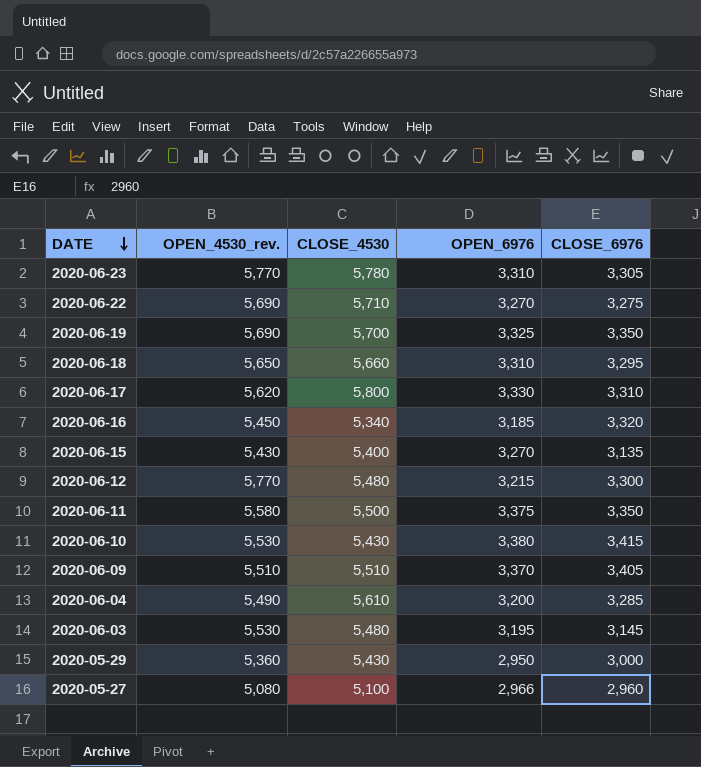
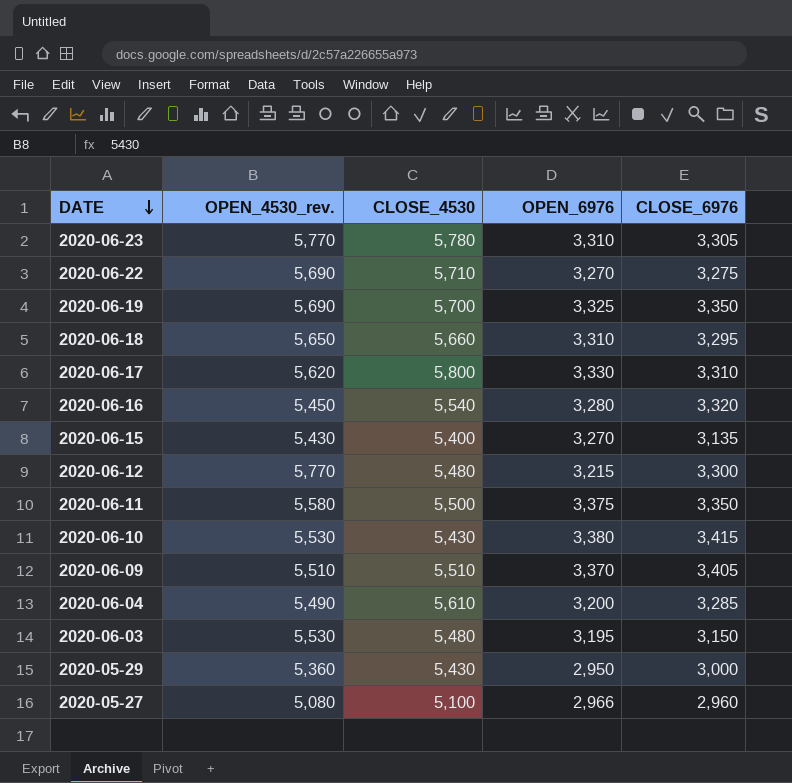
2020-06-16 | CLOSE_4530: 5,340 -> 5,540
2020-06-16 | OPEN_6976: 3,185 -> 3,280
2020-06-03 | CLOSE_6976: 3,145 -> 3,150

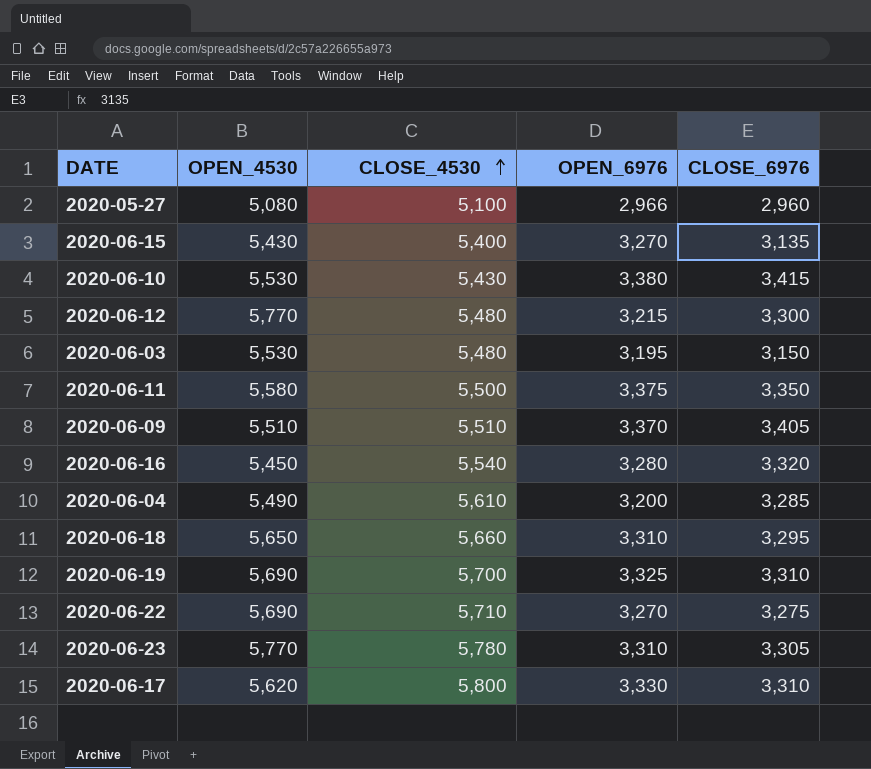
row order: DATE descending -> CLOSE_4530 ascending
column name: OPEN_4530_rev. -> OPEN_4530
row 2020-05-29: 5,360 | 5,430 | 2,950 | 3,000 -> none
2020-06-19 | CLOSE_6976: 3,350 -> 3,310

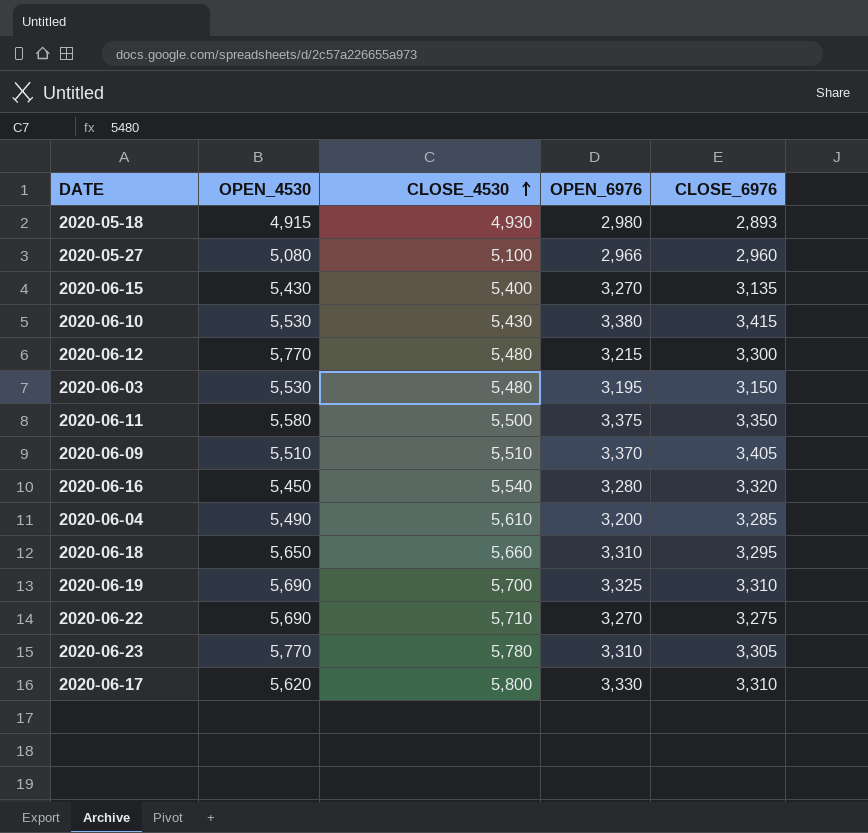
row 2020-05-18: none -> 4,915 | 4,930 | 2,980 | 2,893

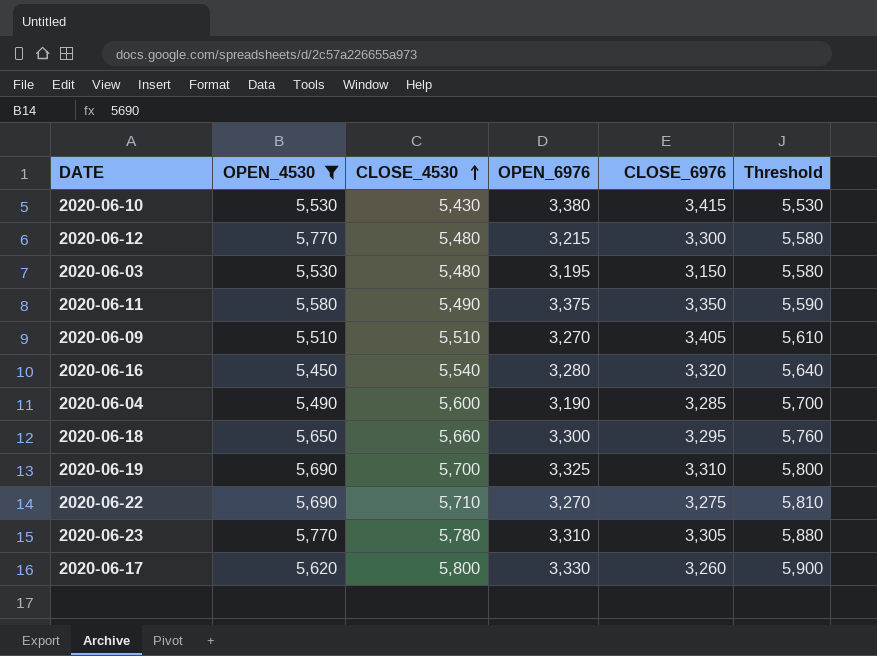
filter: none -> OPEN_4530 >= 5,450
column Threshold | formula: none -> [CLOSE_4530] + 100
2020-06-11 | CLOSE_4530: 5,500 -> 5,490
2020-06-09 | OPEN_6976: 3,370 -> 3,270
2020-06-04 | CLOSE_4530: 5,610 -> 5,600
2020-06-04 | OPEN_6976: 3,200 -> 3,190
2020-06-18 | OPEN_6976: 3,310 -> 3,300
2020-06-17 | CLOSE_6976: 3,310 -> 3,260

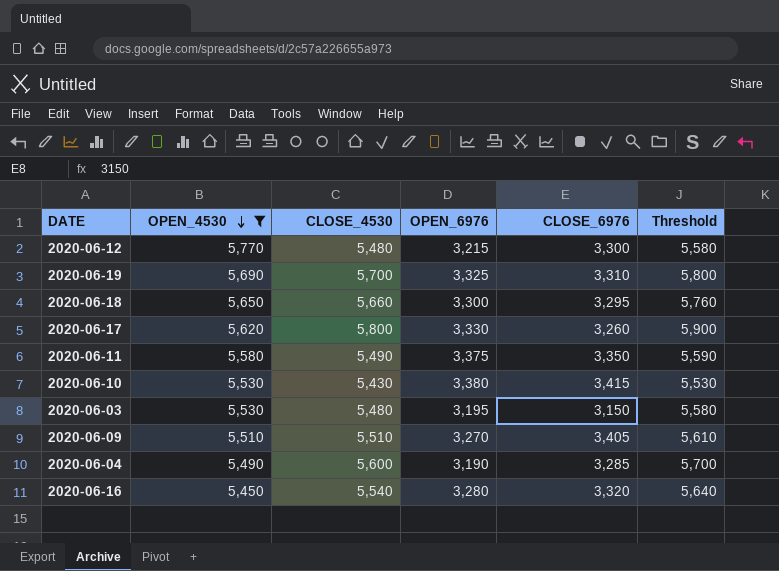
row order: CLOSE_4530 ascending -> OPEN_4530 descending
row 2020-06-22: 5,690 | 5,710 | 3,270 | 3,275 | 5,810 -> none
row 2020-06-23: 5,770 | 5,780 | 3,310 | 3,305 | 5,880 -> none

